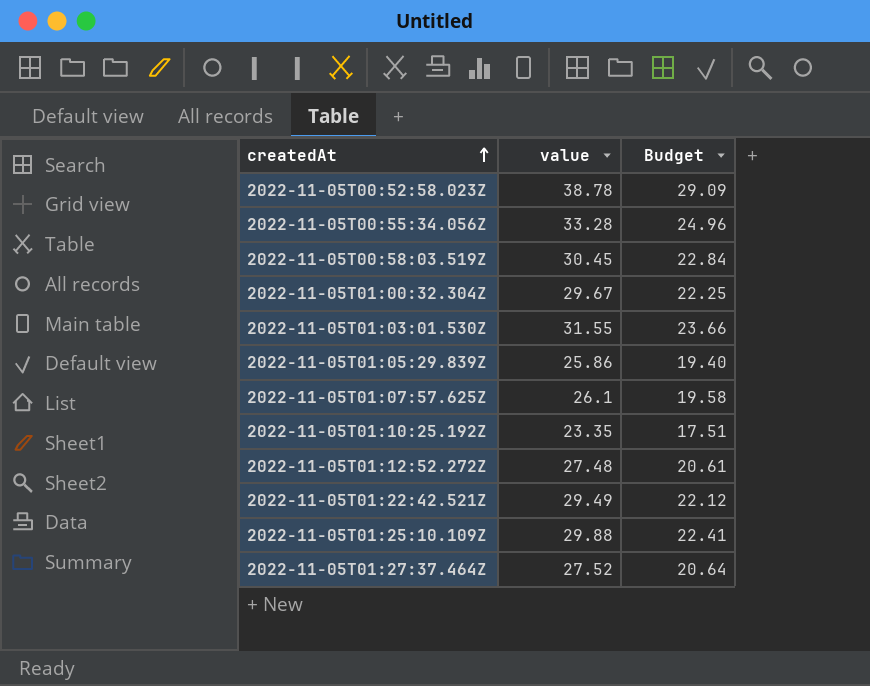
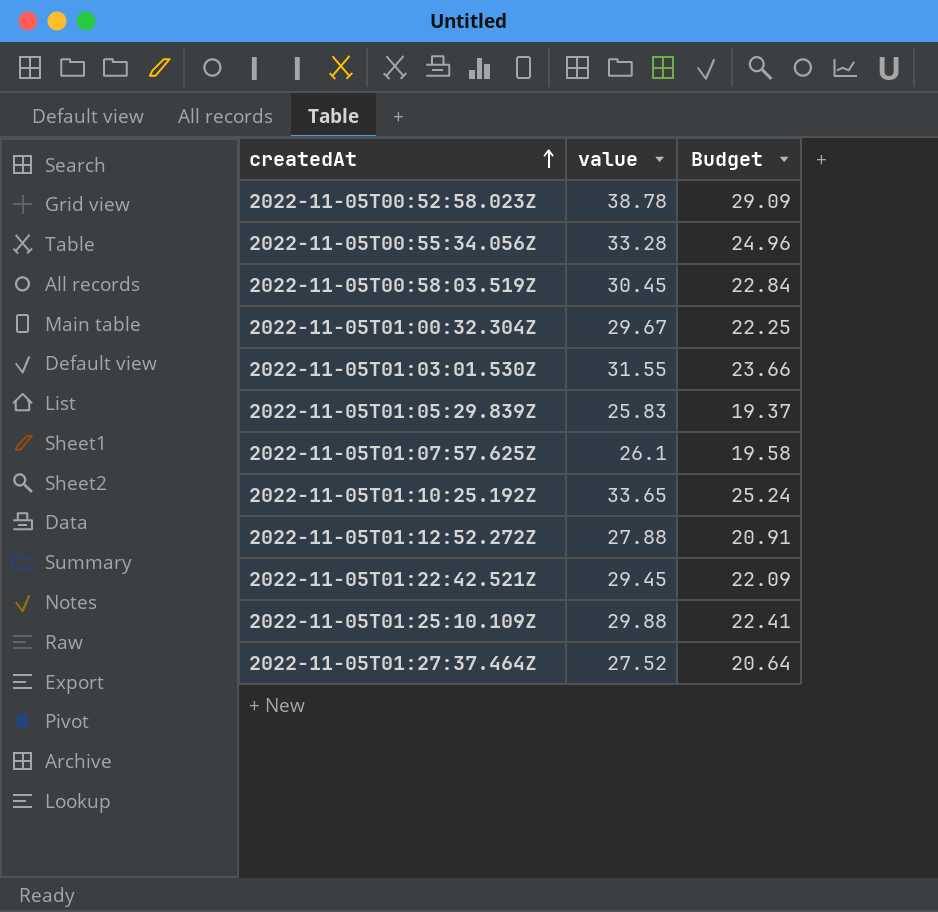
2022-11-05T01:05:29.839Z | value: 25.86 -> 25.83
2022-11-05T01:05:29.839Z | Budget: 19.40 -> 19.37
2022-11-05T01:10:25.192Z | value: 23.35 -> 33.65
2022-11-05T01:10:25.192Z | Budget: 17.51 -> 25.24
2022-11-05T01:12:52.272Z | value: 27.48 -> 27.88
2022-11-05T01:12:52.272Z | Budget: 20.61 -> 20.91
2022-11-05T01:22:42.521Z | value: 29.49 -> 29.45
2022-11-05T01:22:42.521Z | Budget: 22.12 -> 22.09

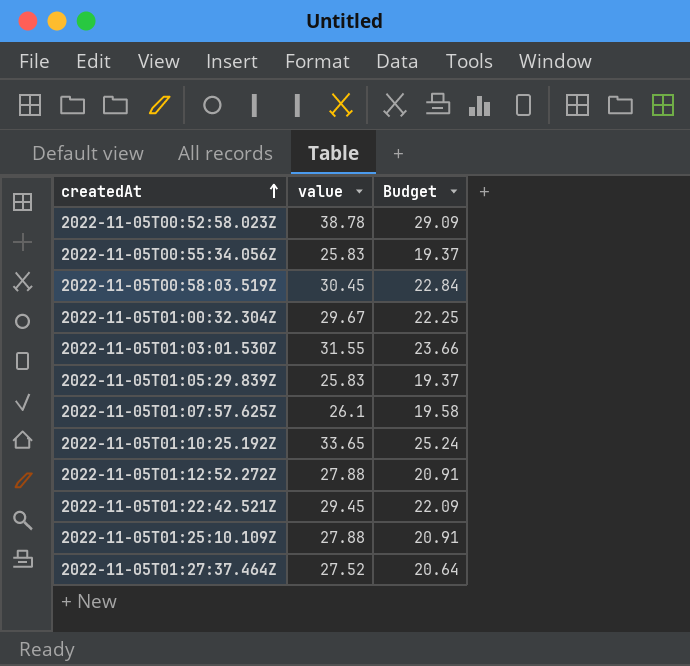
2022-11-05T00:55:34.056Z | value: 33.28 -> 25.83
2022-11-05T00:55:34.056Z | Budget: 24.96 -> 19.37
2022-11-05T01:25:10.109Z | value: 29.88 -> 27.88
2022-11-05T01:25:10.109Z | Budget: 22.41 -> 20.91

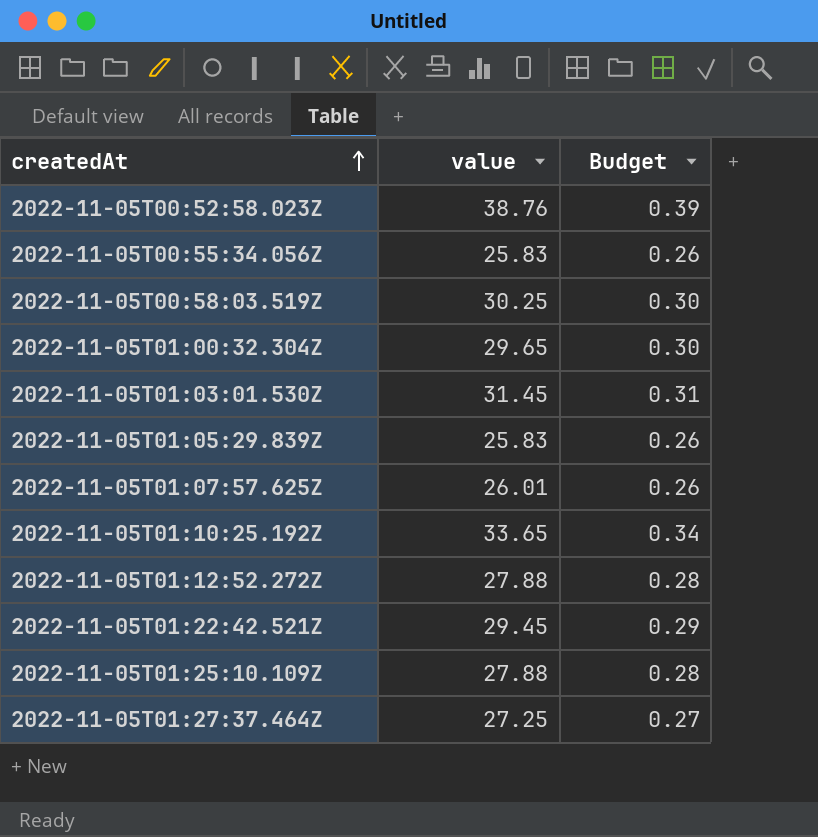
column Budget | formula: [value] * 0.75 -> [value] * 0.01
2022-11-05T00:52:58.023Z | value: 38.78 -> 38.76
2022-11-05T00:58:03.519Z | value: 30.45 -> 30.25
2022-11-05T01:00:32.304Z | value: 29.67 -> 29.65
2022-11-05T01:03:01.530Z | value: 31.55 -> 31.45
2022-11-05T01:07:57.625Z | value: 26.1 -> 26.01
2022-11-05T01:27:37.464Z | value: 27.52 -> 27.25

